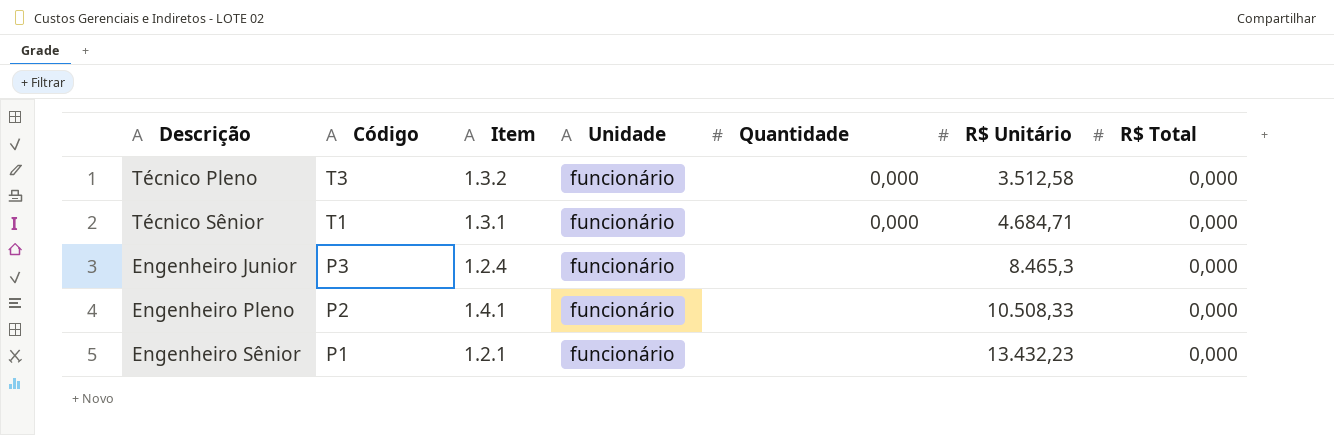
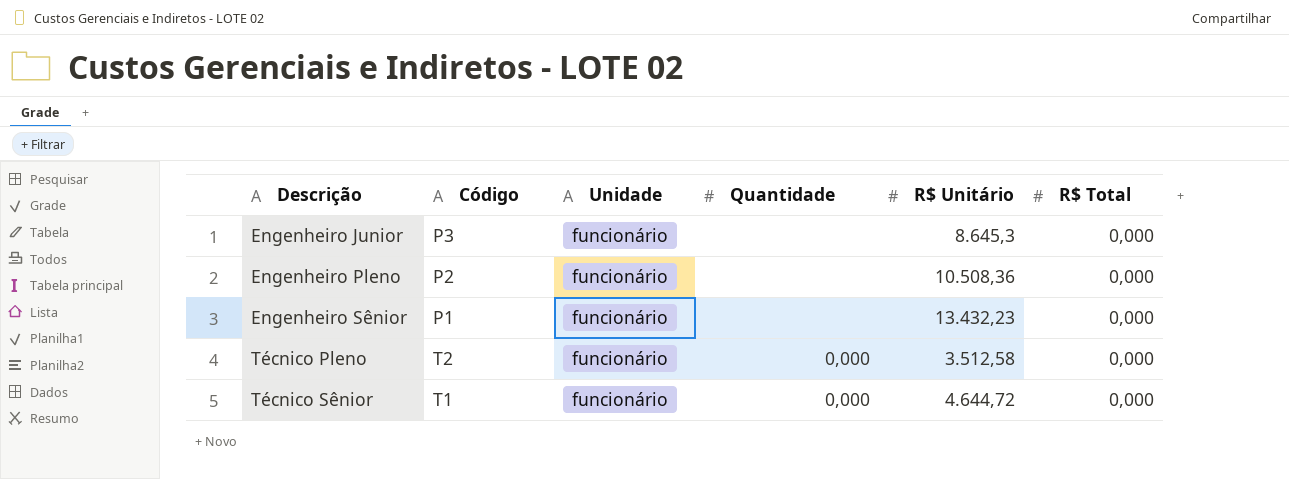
row order: Código descending -> Descrição ascending
column Item | position: 3 -> none
Engenheiro Junior | R$ Unitário: 8.465,3 -> 8.645,3
Engenheiro Pleno | R$ Unitário: 10.508,33 -> 10.508,36
Técnico Pleno | Código: T3 -> T2
Técnico Sênior | R$ Unitário: 4.684,71 -> 4.644,72

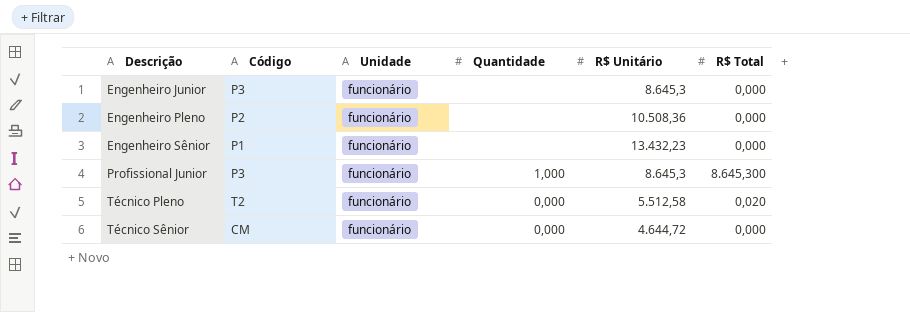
row Profissional Junior: none -> P3 | funcionário | 1,000 | 8.645,3 | 8.645,300
Técnico Pleno | R$ Unitário: 3.512,58 -> 5.512,58
Técnico Pleno | R$ Total: 0,000 -> 0,020
Técnico Sênior | Código: T1 -> CM

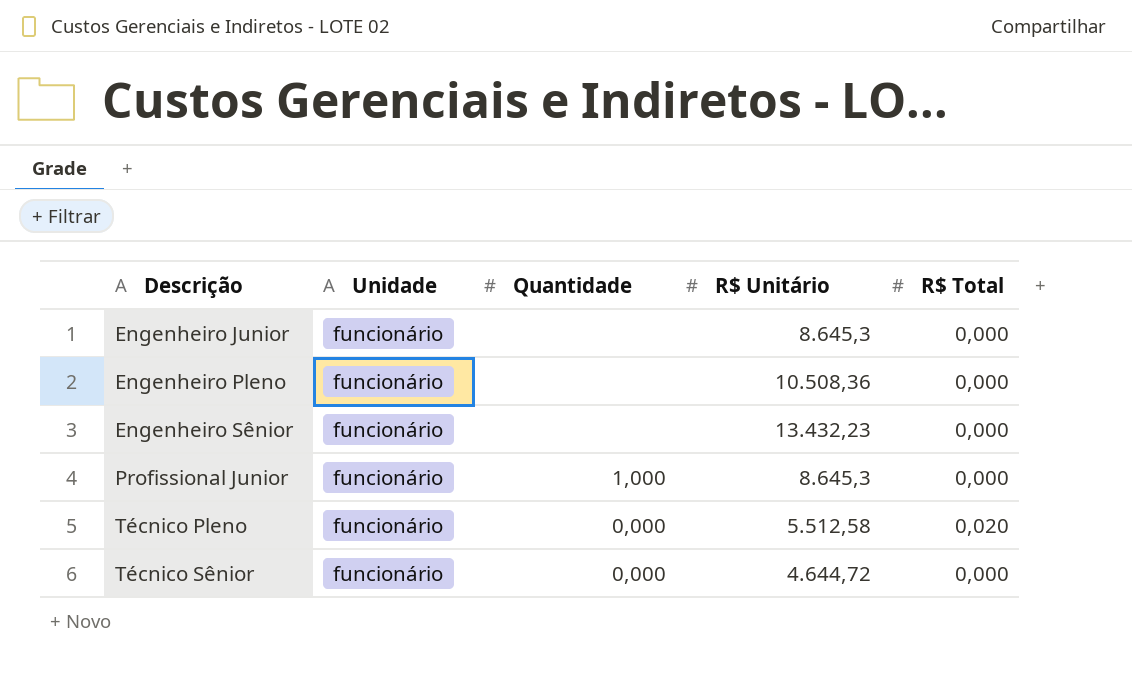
column Código | position: 2 -> none
Profissional Junior | R$ Total: 8.645,300 -> 0,000

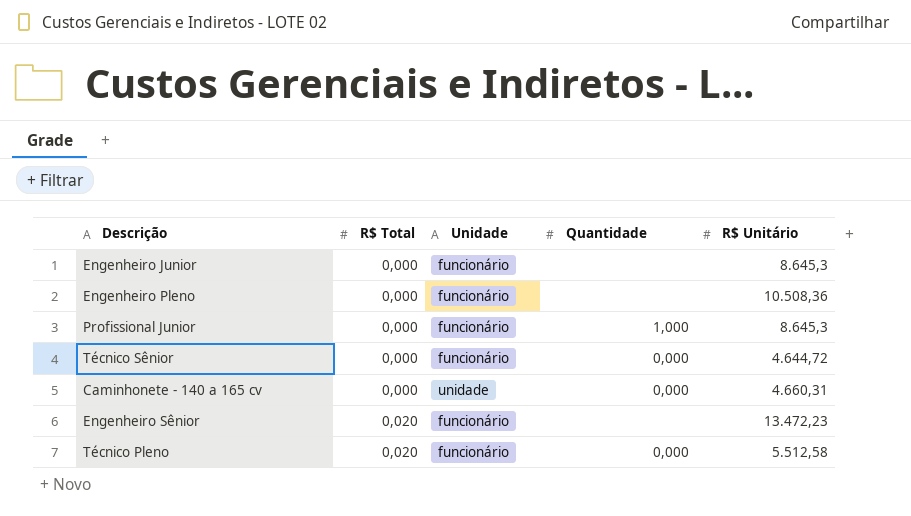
row order: Descrição ascending -> R$ Total ascending
column R$ Total | position: 5 -> 2
row Caminhonete - 140 a 165 cv: none -> 0,000 | unidade | 0,000 | 4.660,31
Engenheiro Sênior | R$ Total: 0,000 -> 0,020
Engenheiro Sênior | R$ Unitário: 13.432,23 -> 13.472,23

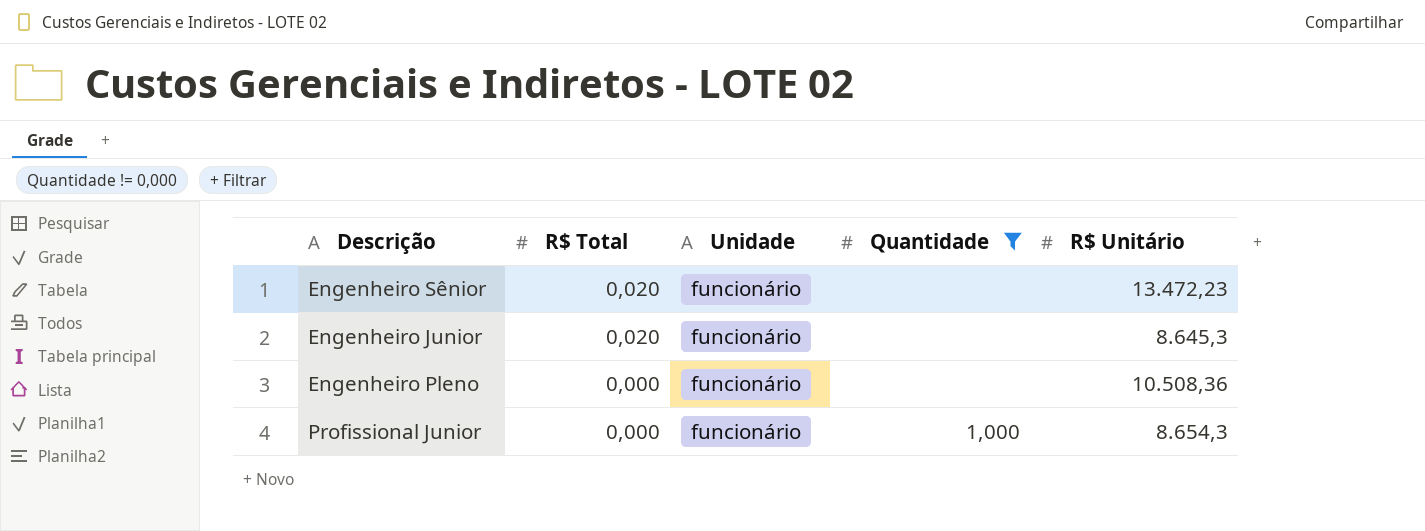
filter: none -> Quantidade != 0,000
row order: R$ Total ascending -> R$ Total descending
Engenheiro Junior | R$ Total: 0,000 -> 0,020
Profissional Junior | R$ Unitário: 8.645,3 -> 8.654,3

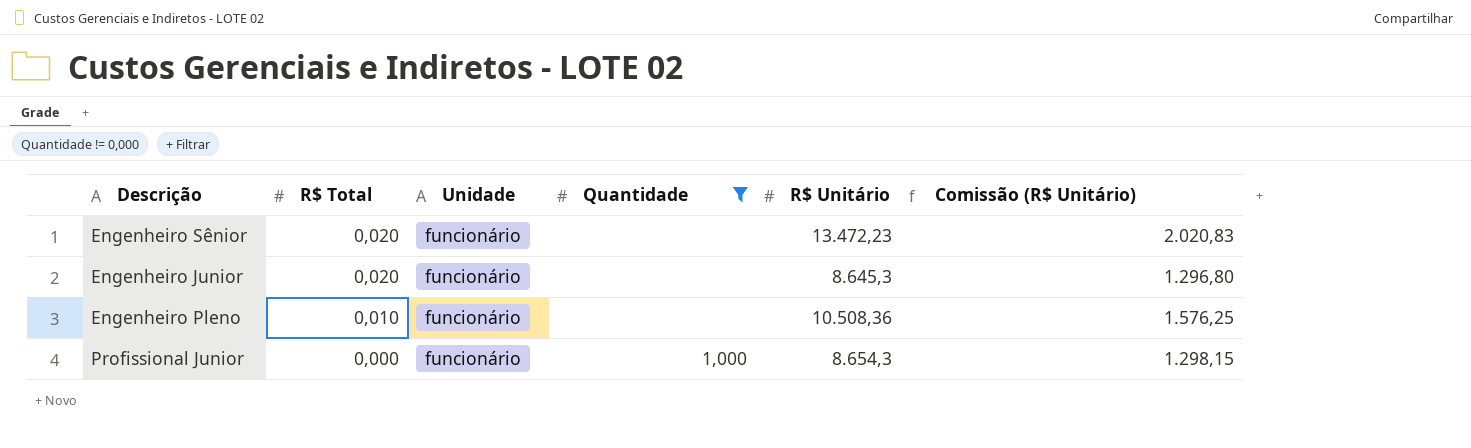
column Comissão (R$ Unitário) | formula: none -> [R$ Unitário] * 0,15
Engenheiro Pleno | R$ Total: 0,000 -> 0,010

